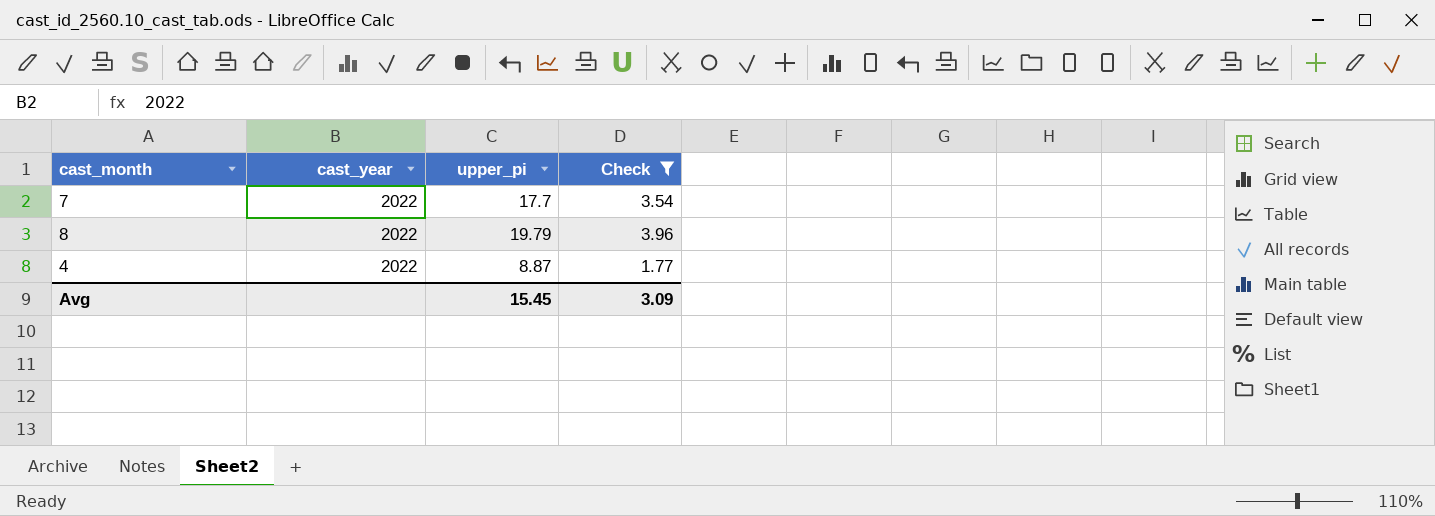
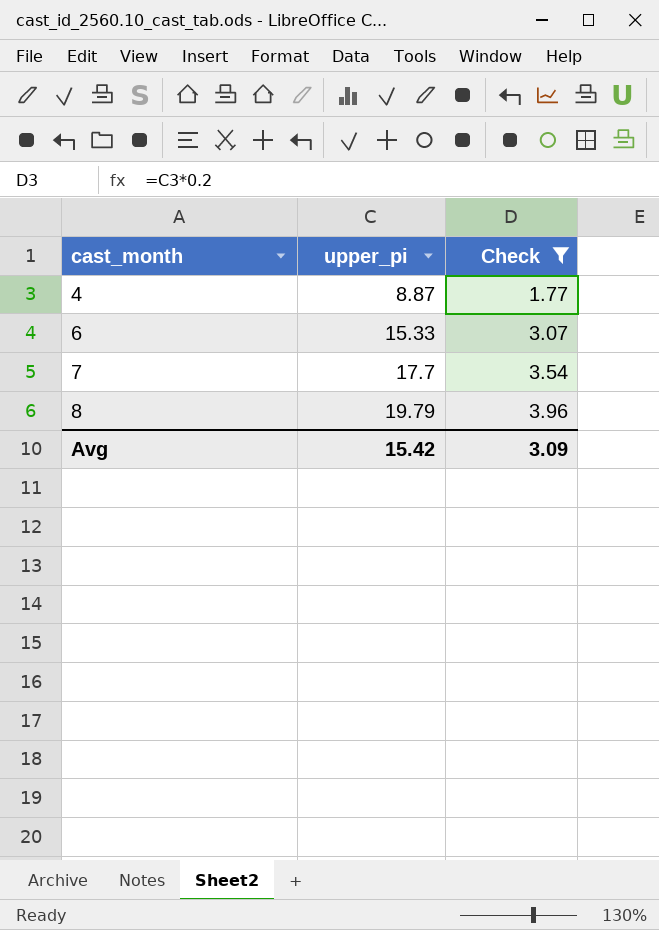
row order: none -> cast_month ascending
column cast_year | position: 2 -> none
row 6: none -> 15.33 | 3.07
Avg | upper_pi: 15.45 -> 15.42

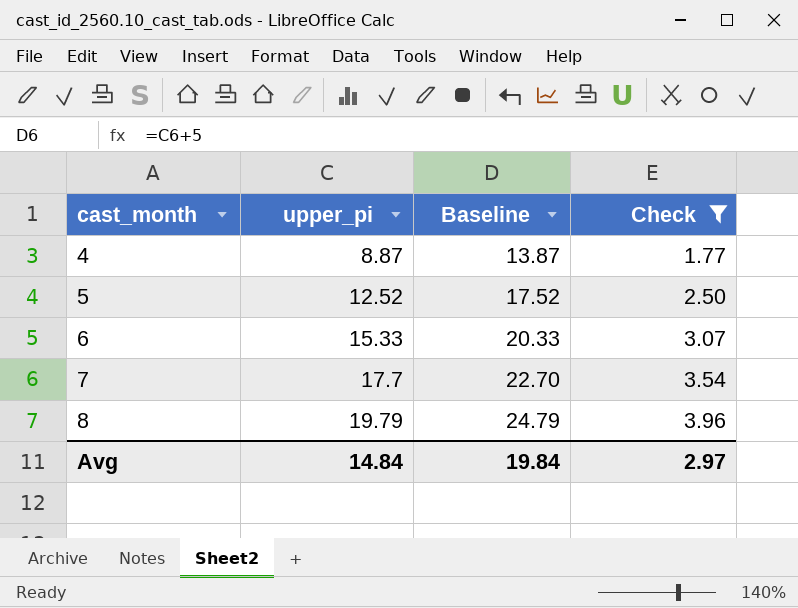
column Baseline | formula: none -> [upper_pi] + 5
row 5: none -> 12.52 | 17.52 | 2.50
Avg | upper_pi: 15.42 -> 14.84
Avg | Check: 3.09 -> 2.97

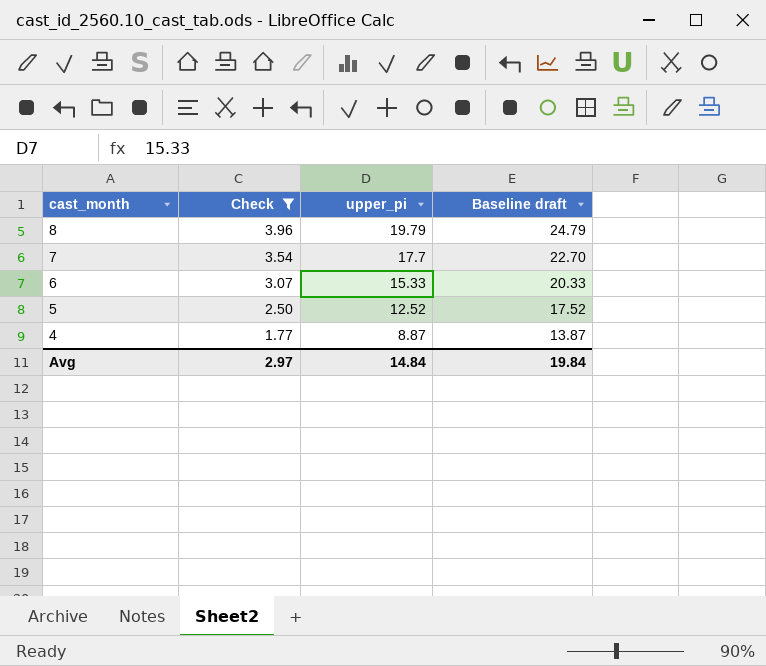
row order: cast_month ascending -> cast_month descending
column Check | position: 4 -> 2
column name: Baseline -> Baseline draft

